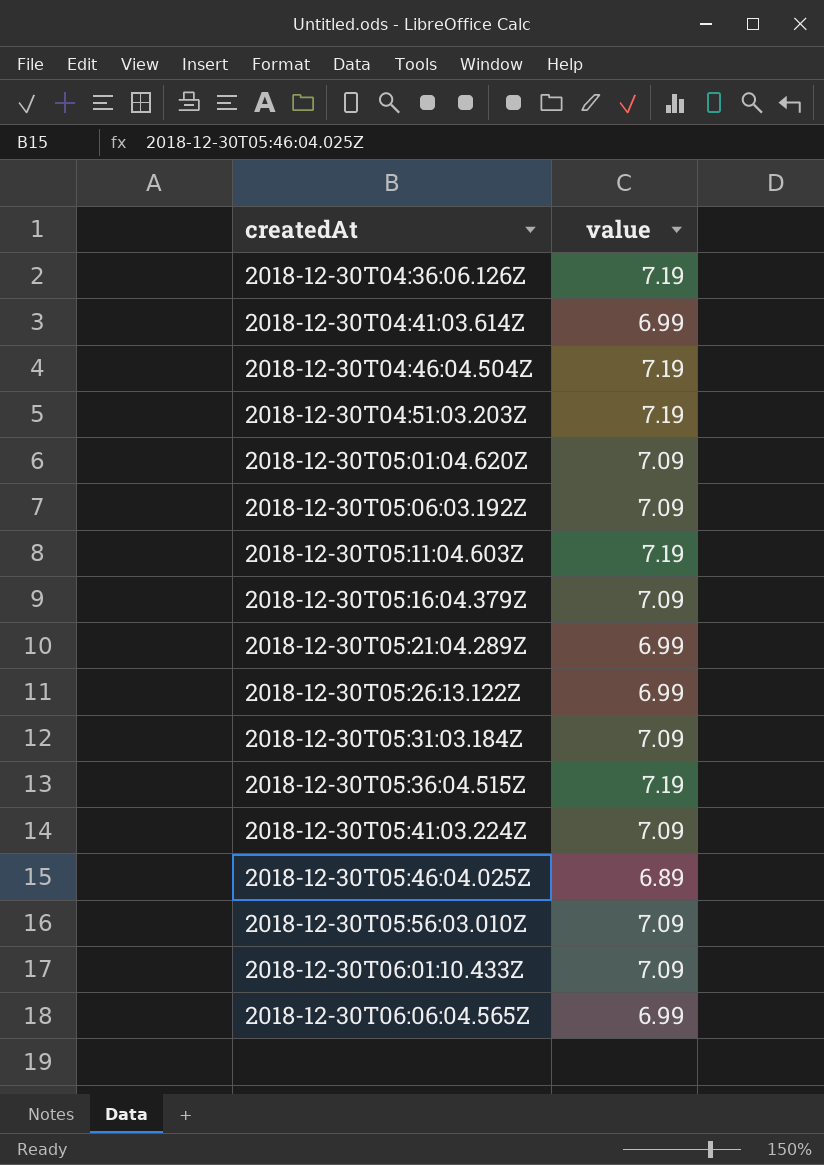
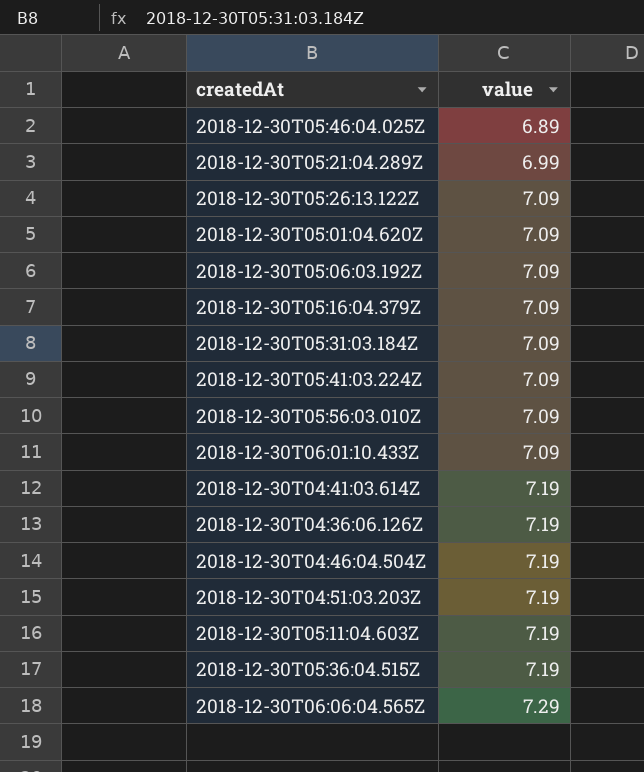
row order: createdAt ascending -> value ascending
2018-12-30T05:26:13.122Z | value: 6.99 -> 7.09
2018-12-30T04:41:03.614Z | value: 6.99 -> 7.19
2018-12-30T06:06:04.565Z | value: 6.99 -> 7.29

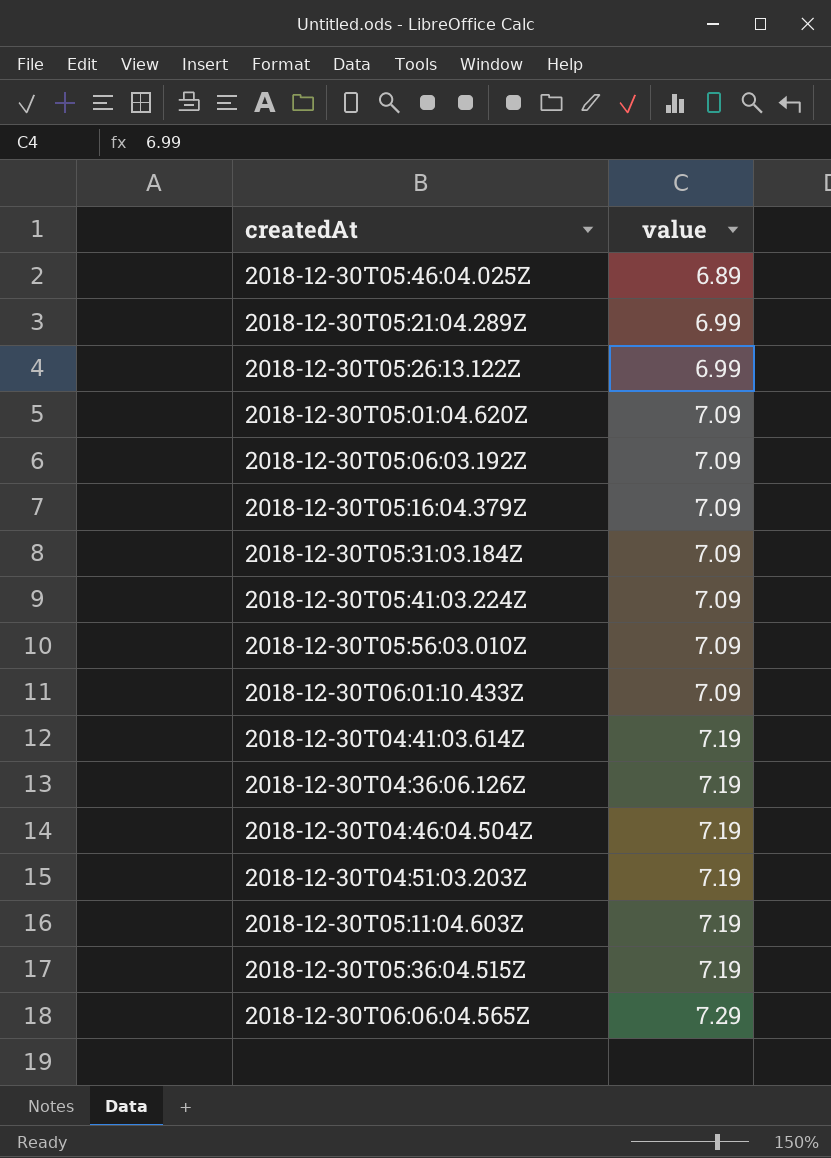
2018-12-30T05:26:13.122Z | value: 7.09 -> 6.99

